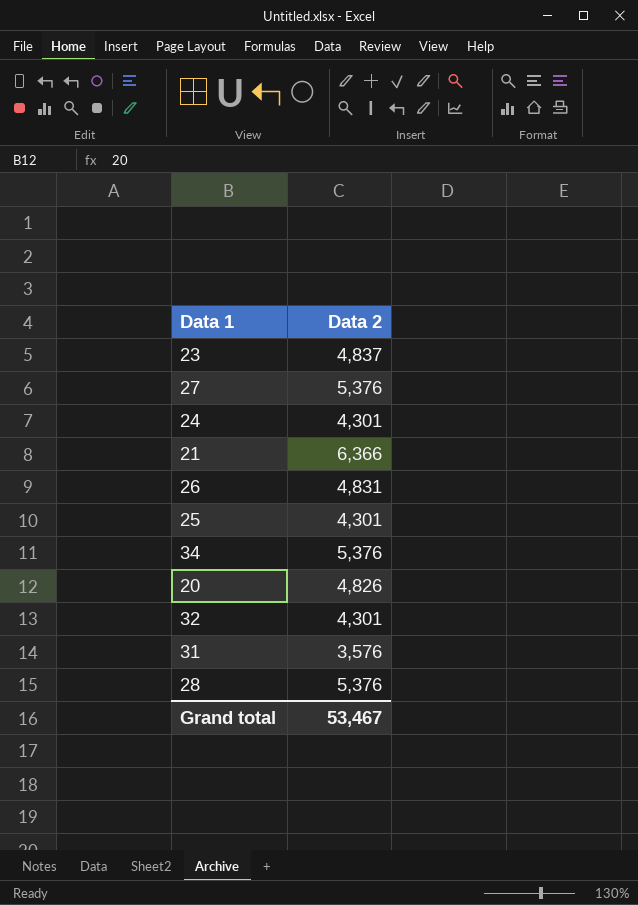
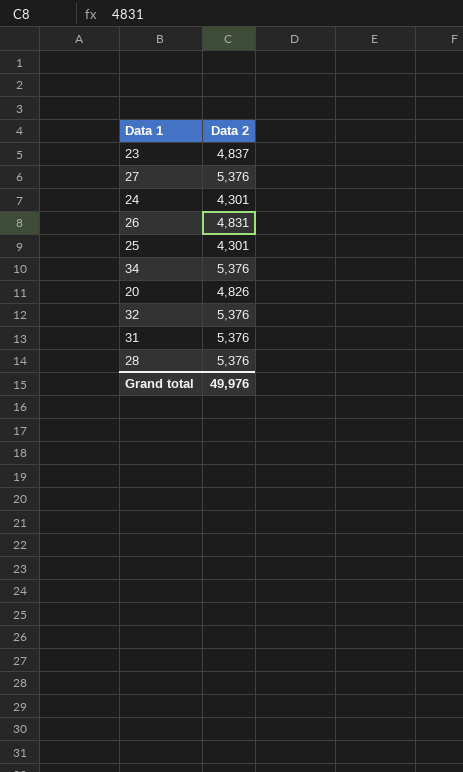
row 21: 6,366 -> none
32 | Data 2: 4,301 -> 5,376
31 | Data 2: 3,576 -> 5,376
Grand total | Data 2: 53,467 -> 49,976

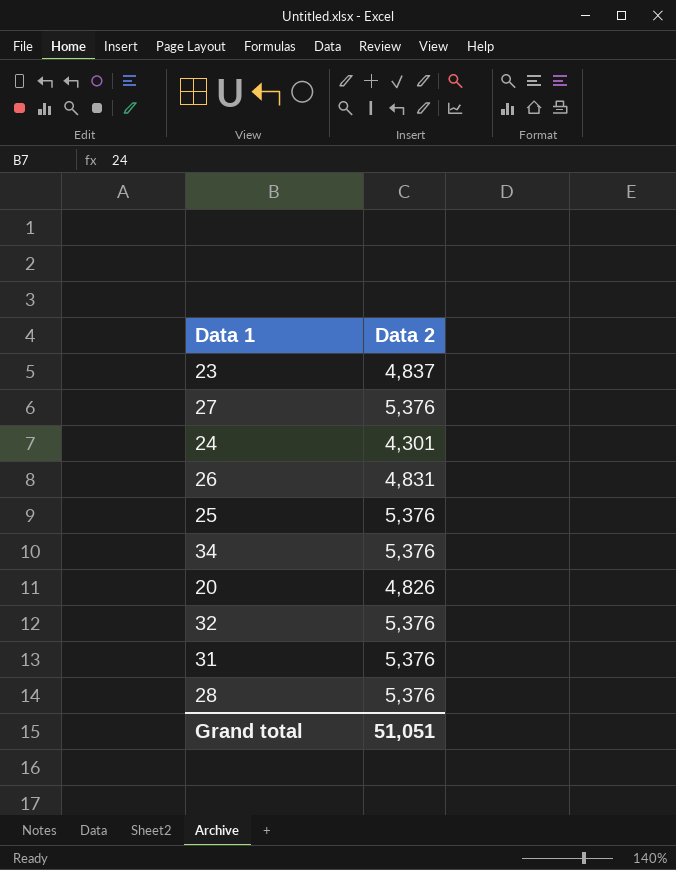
25 | Data 2: 4,301 -> 5,376
Grand total | Data 2: 49,976 -> 51,051

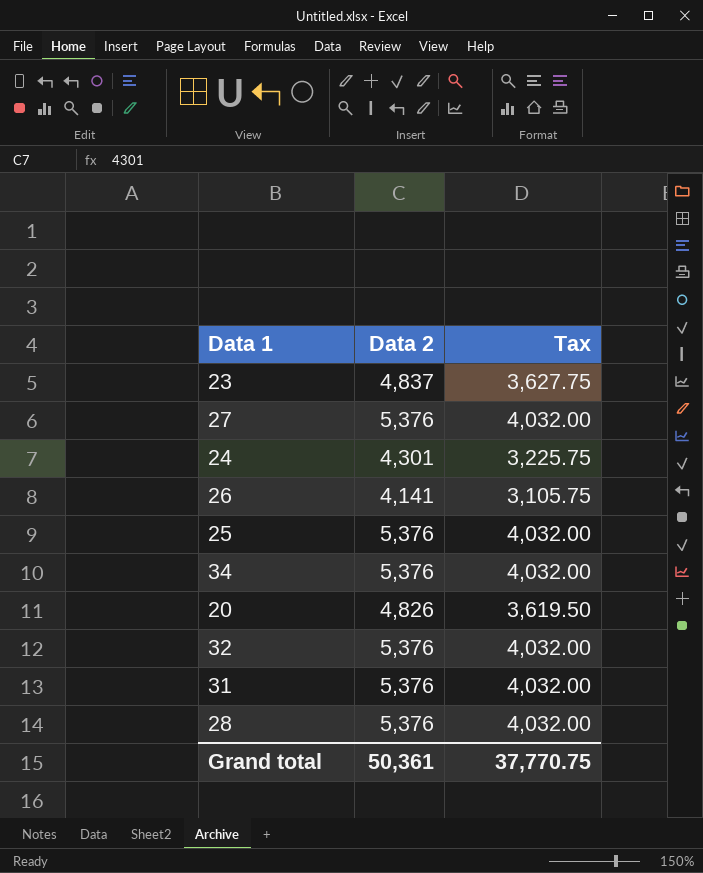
column Tax | formula: none -> [Data 2] * 0.75
26 | Data 2: 4,831 -> 4,141
Grand total | Data 2: 51,051 -> 50,361

